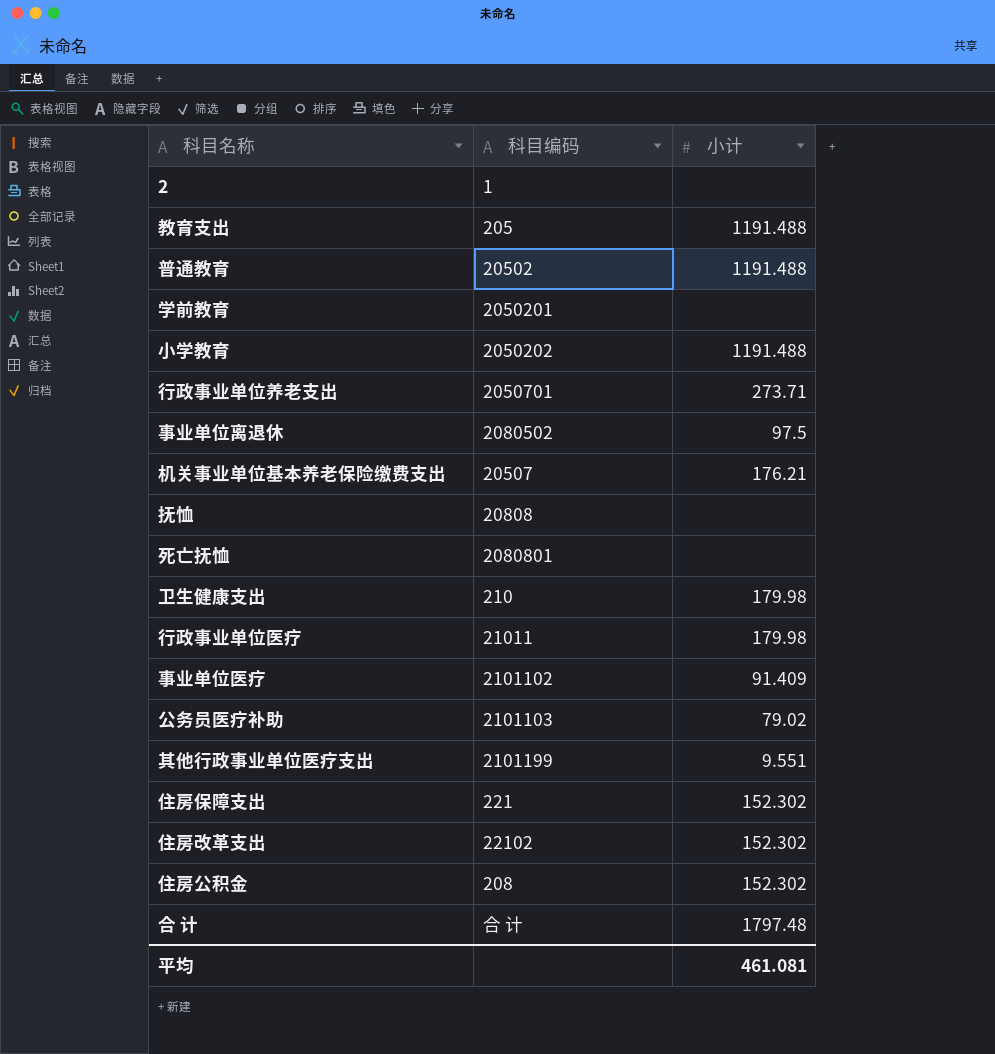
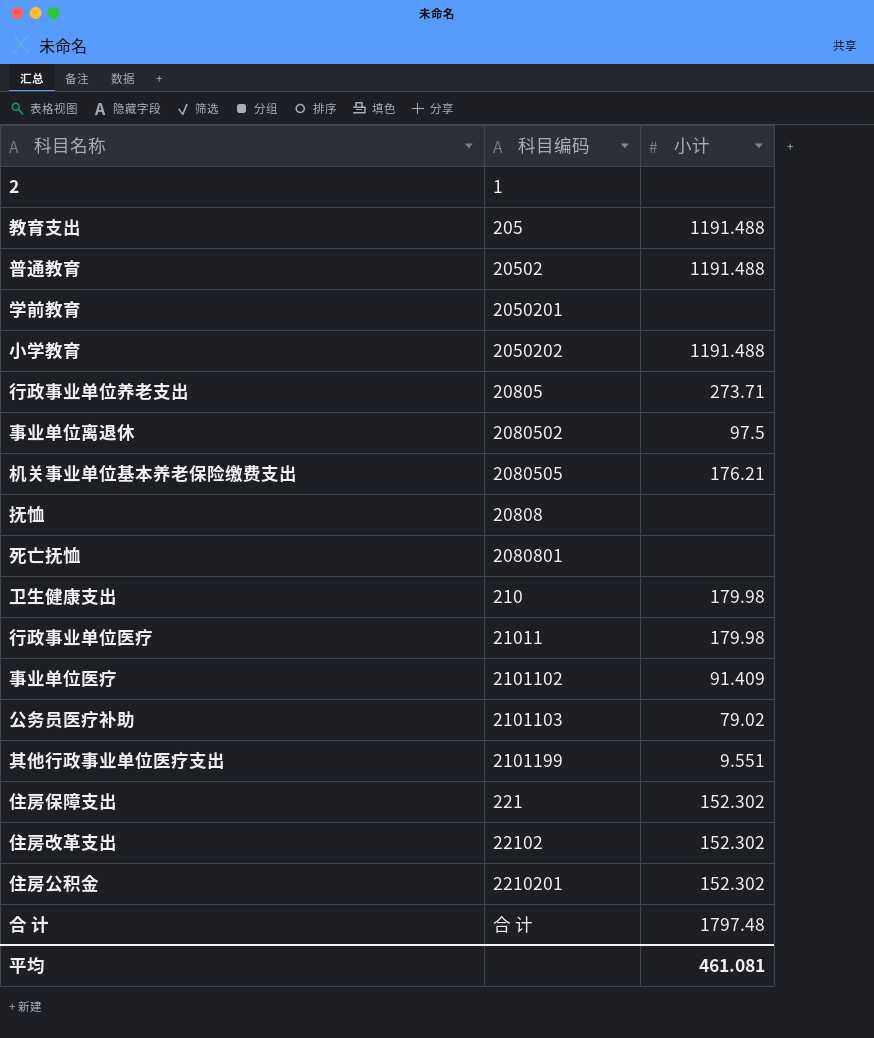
行政事业单位养老支出 | 科目编码: 2050701 -> 20805
机关事业单位基本养老保险缴费支出 | 科目编码: 20507 -> 2080505
住房公积金 | 科目编码: 208 -> 2210201

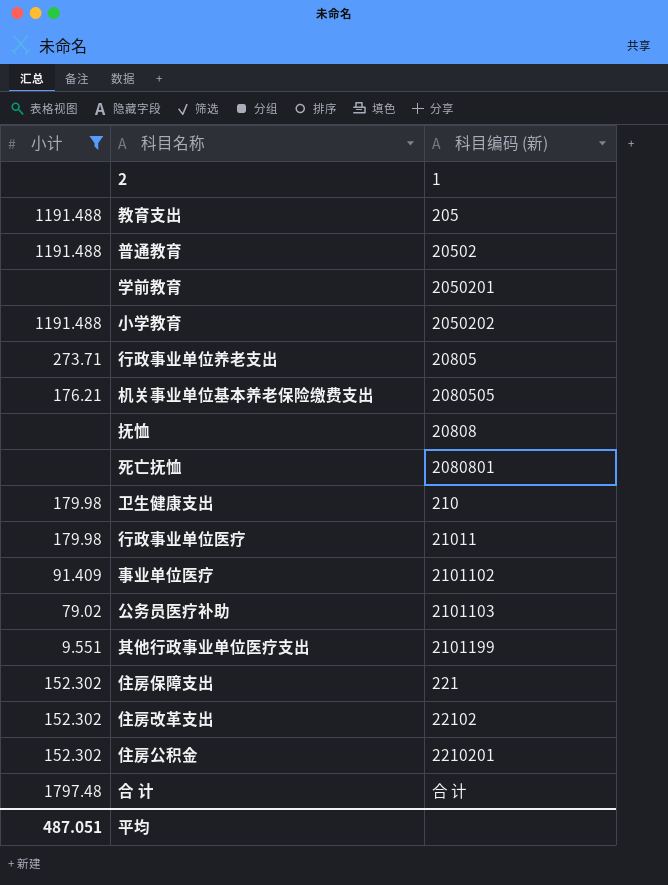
filter: none -> 小计 != 97.5
column 小计 | position: 3 -> 1
column name: 科目编码 -> 科目编码 (新)
平均 | 小计: 461.081 -> 487.051

